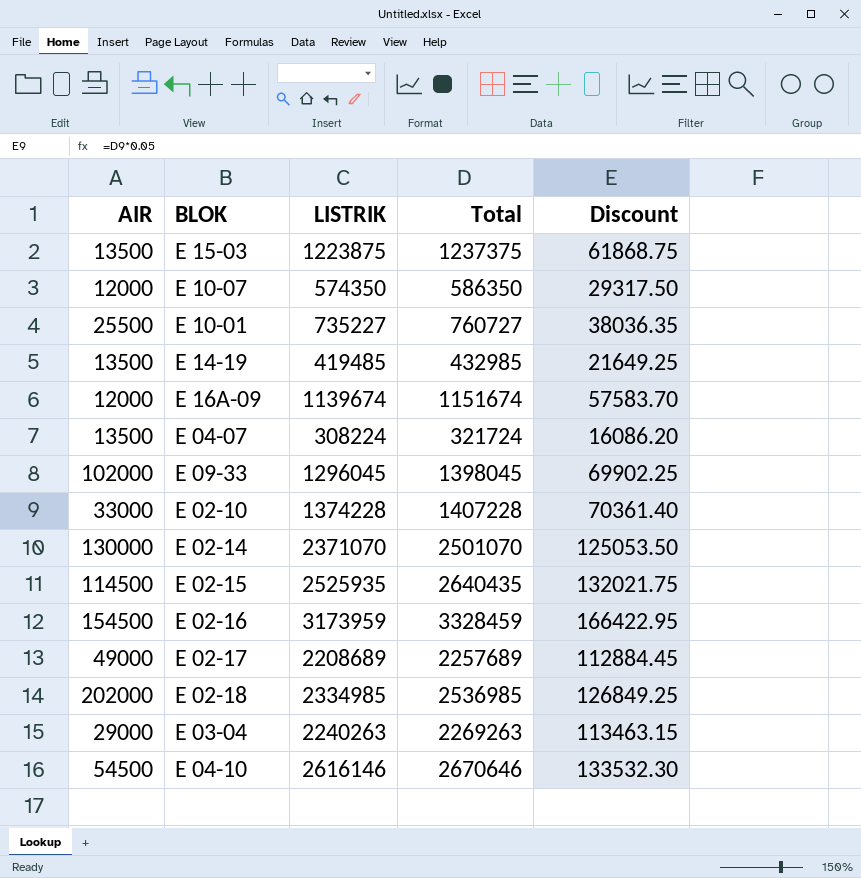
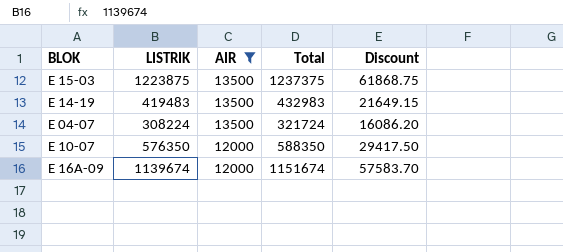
filter: none -> AIR <= 13500
row order: none -> AIR descending
column AIR | position: 1 -> 3
E 14-19 | LISTRIK: 419485 -> 419483
E 14-19 | Total: 432985 -> 432983
E 14-19 | Discount: 21649.25 -> 21649.15
E 10-07 | LISTRIK: 574350 -> 576350
E 10-07 | Total: 586350 -> 588350
E 10-07 | Discount: 29317.50 -> 29417.50

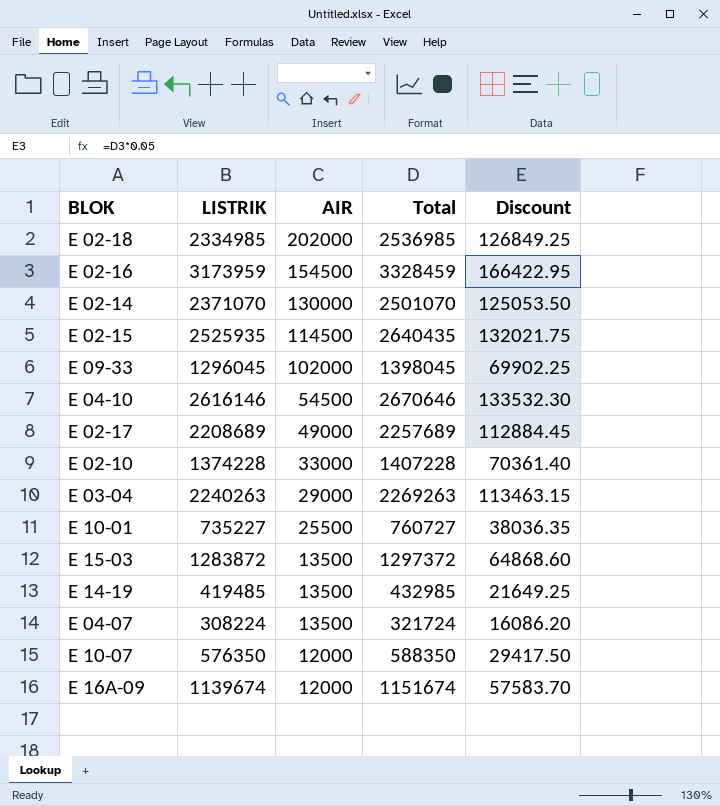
filter: AIR <= 13500 -> none
E 15-03 | LISTRIK: 1223875 -> 1283872
E 15-03 | Total: 1237375 -> 1297372
E 15-03 | Discount: 61868.75 -> 64868.60
E 14-19 | LISTRIK: 419483 -> 419485
E 14-19 | Total: 432983 -> 432985
E 14-19 | Discount: 21649.15 -> 21649.25

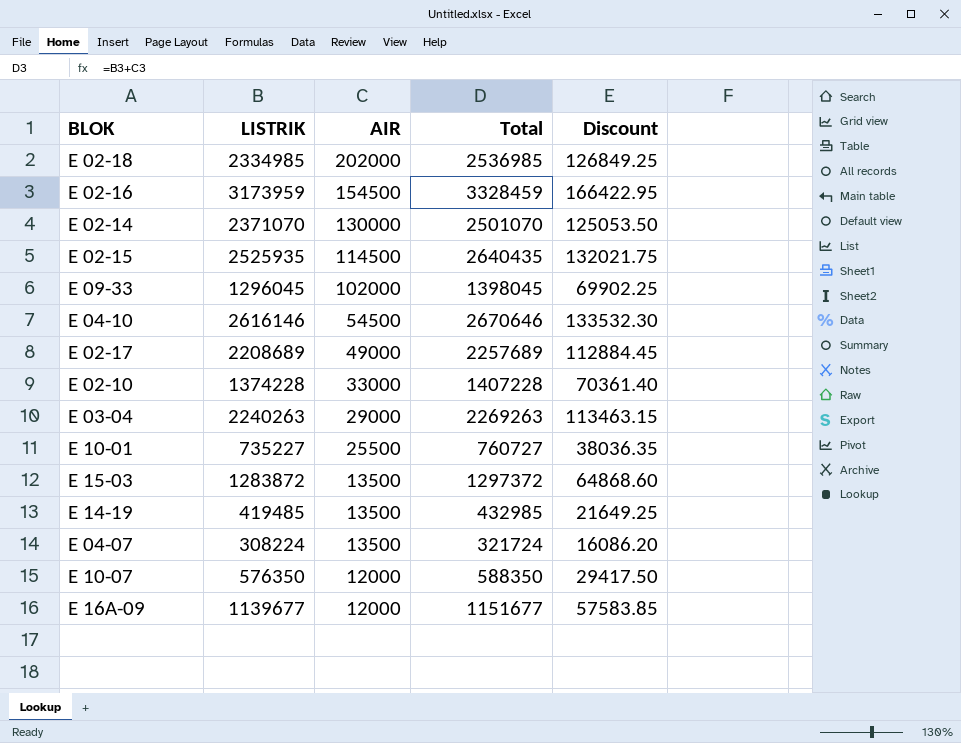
E 16A-09 | LISTRIK: 1139674 -> 1139677
E 16A-09 | Total: 1151674 -> 1151677
E 16A-09 | Discount: 57583.70 -> 57583.85

